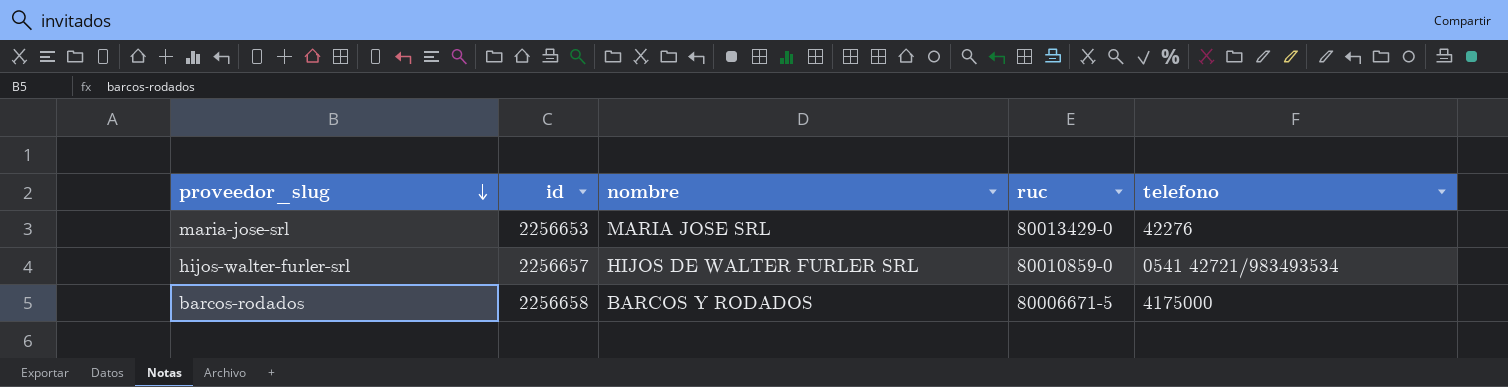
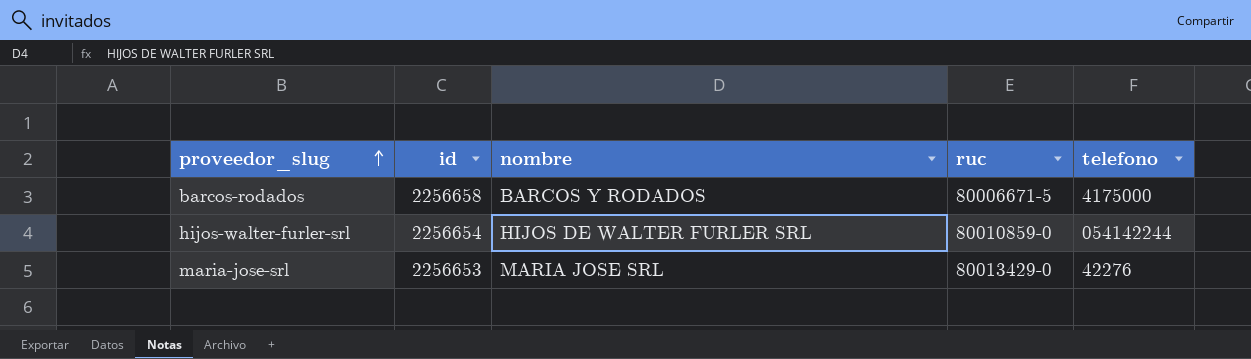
row order: proveedor_slug descending -> proveedor_slug ascending
hijos-walter-furler-srl | id: 2256657 -> 2256654
hijos-walter-furler-srl | telefono: 0541 42721/983493534 -> 054142244

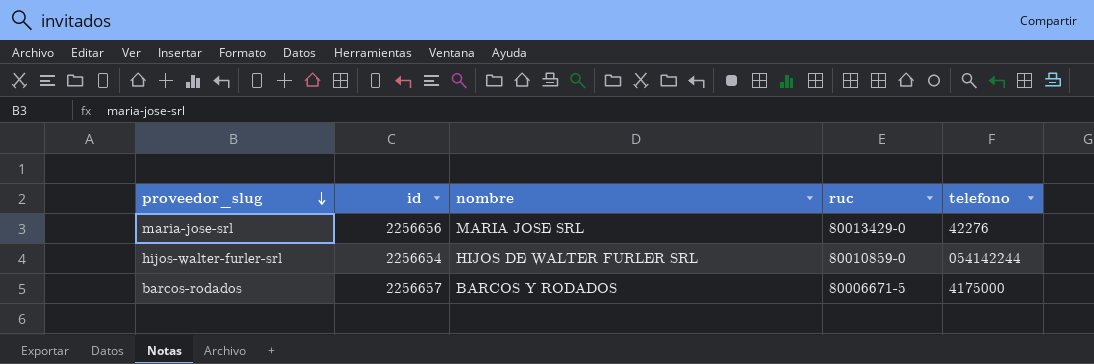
row order: proveedor_slug ascending -> proveedor_slug descending
maria-jose-srl | id: 2256653 -> 2256656
barcos-rodados | id: 2256658 -> 2256657

